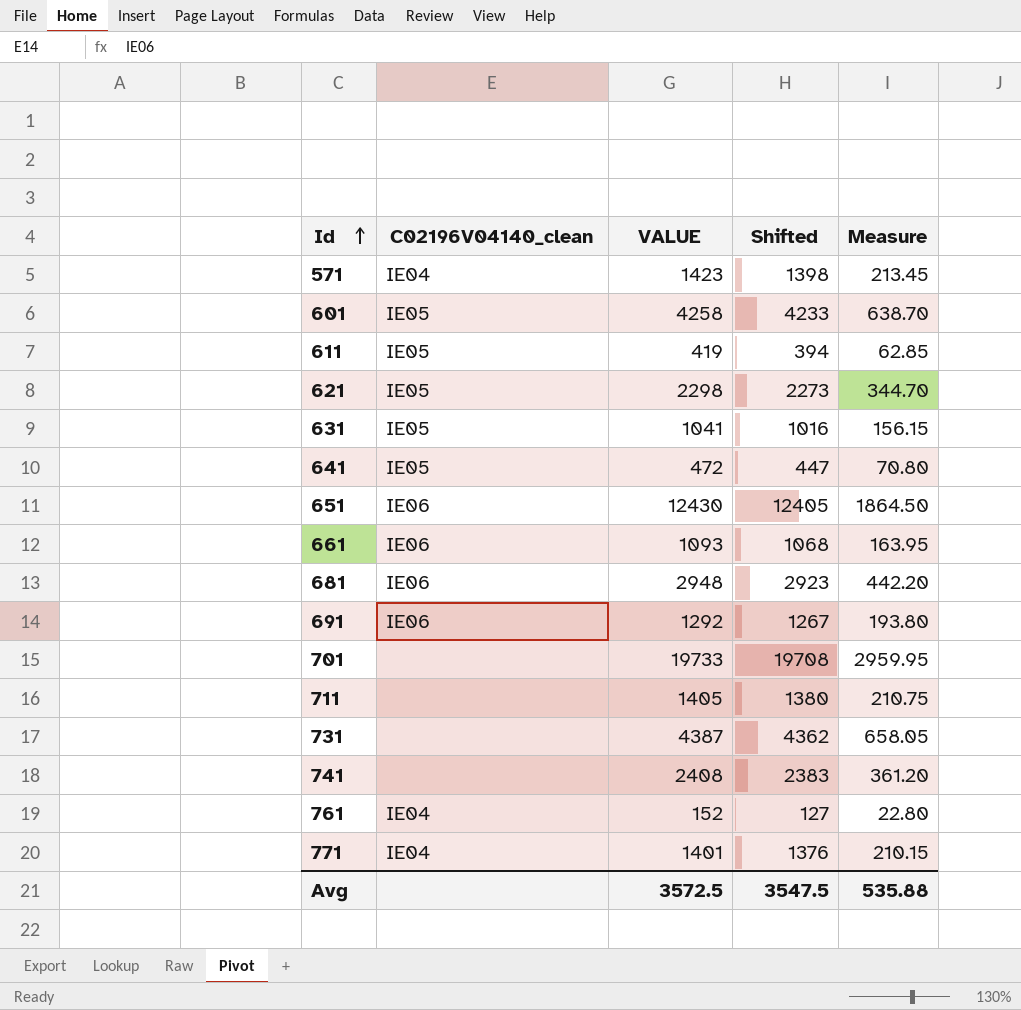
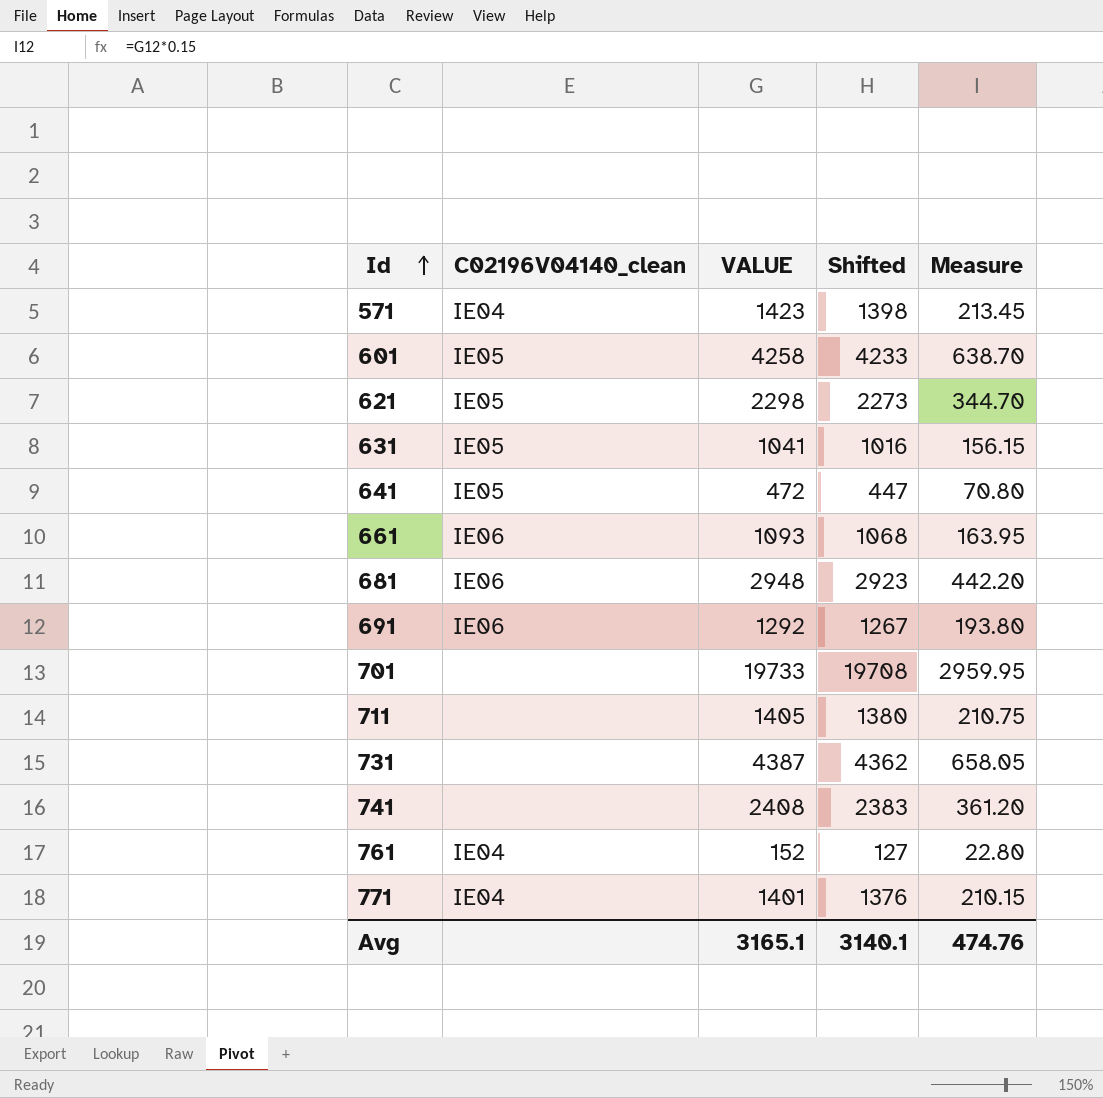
row 611: IE05 | 419 | 394 | 62.85 -> none
row 651: IE06 | 12430 | 12405 | 1864.50 -> none
Avg | VALUE: 3572.5 -> 3165.1
Avg | Shifted: 3547.5 -> 3140.1
Avg | Measure: 535.88 -> 474.76

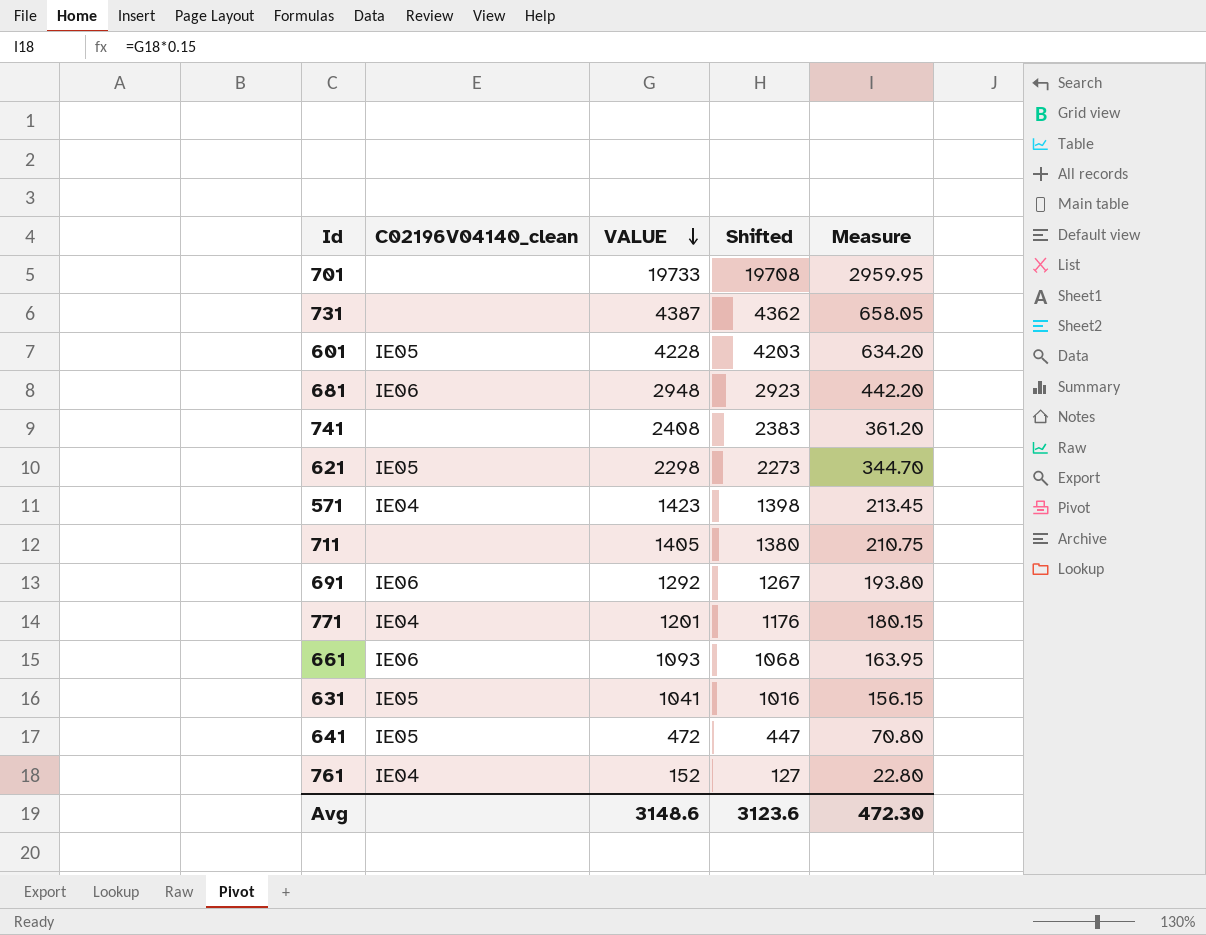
row order: Id ascending -> VALUE descending
601 | VALUE: 4258 -> 4228
601 | Shifted: 4233 -> 4203
601 | Measure: 638.70 -> 634.20
771 | VALUE: 1401 -> 1201
771 | Shifted: 1376 -> 1176
771 | Measure: 210.15 -> 180.15
Avg | VALUE: 3165.1 -> 3148.6
Avg | Shifted: 3140.1 -> 3123.6
Avg | Measure: 474.76 -> 472.30

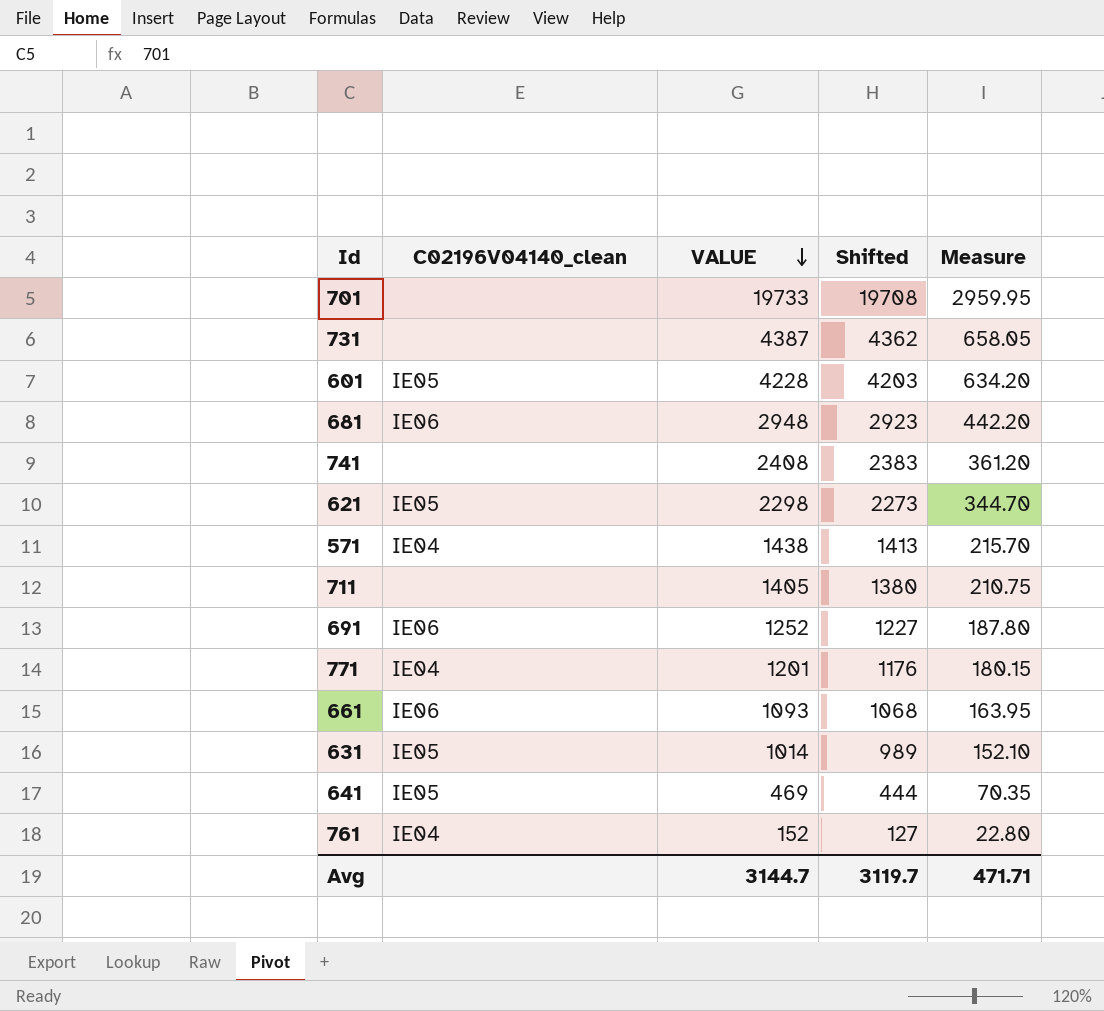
571 | VALUE: 1423 -> 1438
571 | Shifted: 1398 -> 1413
571 | Measure: 213.45 -> 215.70
691 | VALUE: 1292 -> 1252
691 | Shifted: 1267 -> 1227
691 | Measure: 193.80 -> 187.80
631 | VALUE: 1041 -> 1014
631 | Shifted: 1016 -> 989
631 | Measure: 156.15 -> 152.10
641 | VALUE: 472 -> 469
641 | Shifted: 447 -> 444
641 | Measure: 70.80 -> 70.35
Avg | VALUE: 3148.6 -> 3144.7
Avg | Shifted: 3123.6 -> 3119.7
Avg | Measure: 472.30 -> 471.71

